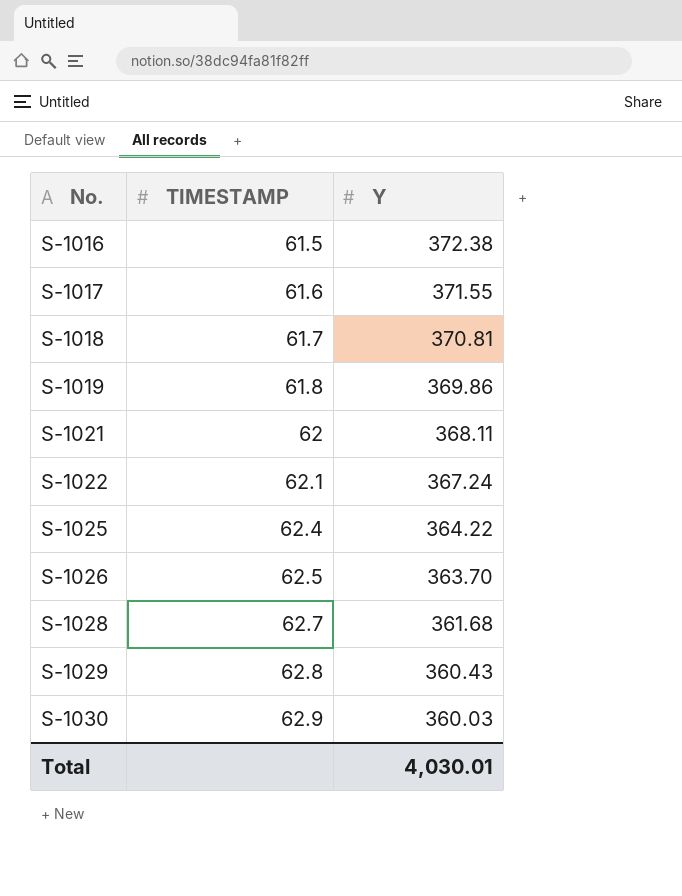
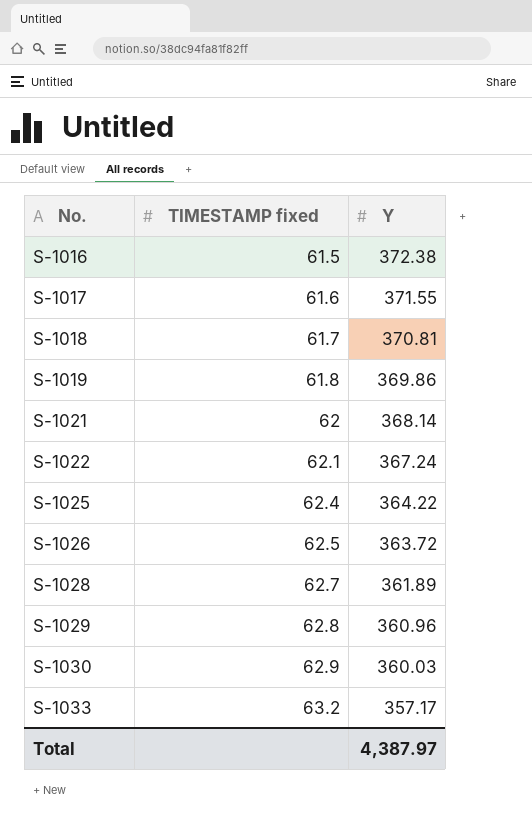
column name: TIMESTAMP -> TIMESTAMP fixed
S-1021 | Y: 368.11 -> 368.14
S-1026 | Y: 363.70 -> 363.72
S-1028 | Y: 361.68 -> 361.89
S-1029 | Y: 360.43 -> 360.96
row S-1033: none -> 63.2 | 357.17
Total | Y: 4,030.01 -> 4,387.97

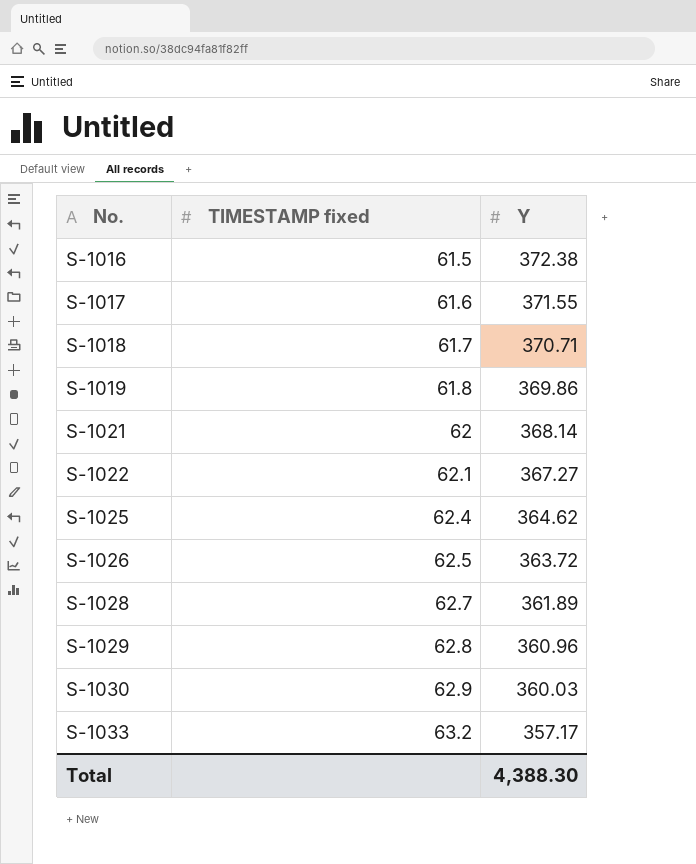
S-1018 | Y: 370.81 -> 370.71
S-1022 | Y: 367.24 -> 367.27
S-1025 | Y: 364.22 -> 364.62
Total | Y: 4,387.97 -> 4,388.30

